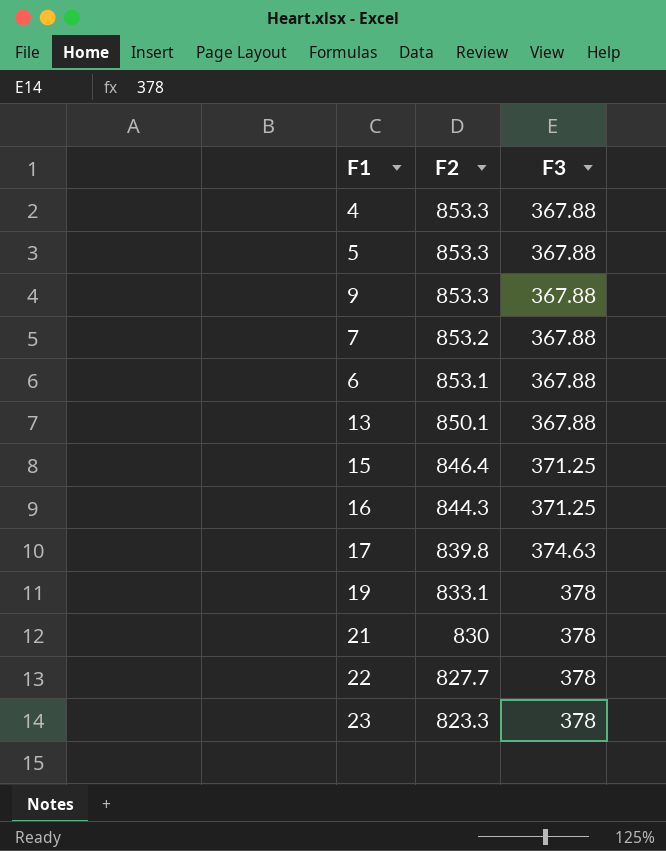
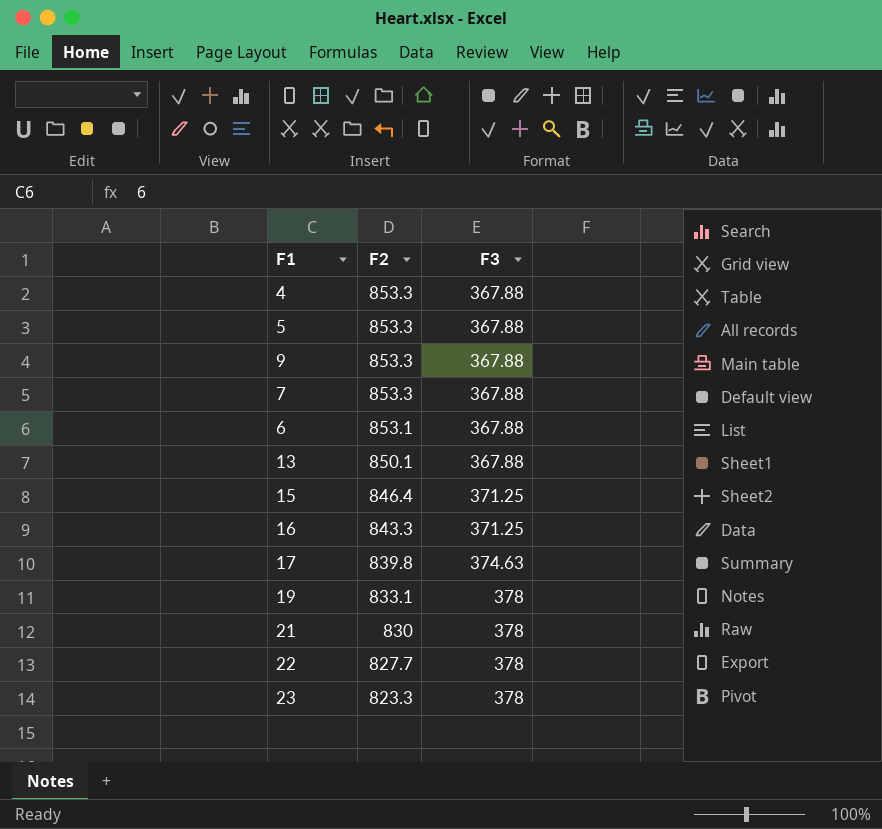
7 | F2: 853.2 -> 853.3
16 | F2: 844.3 -> 843.3

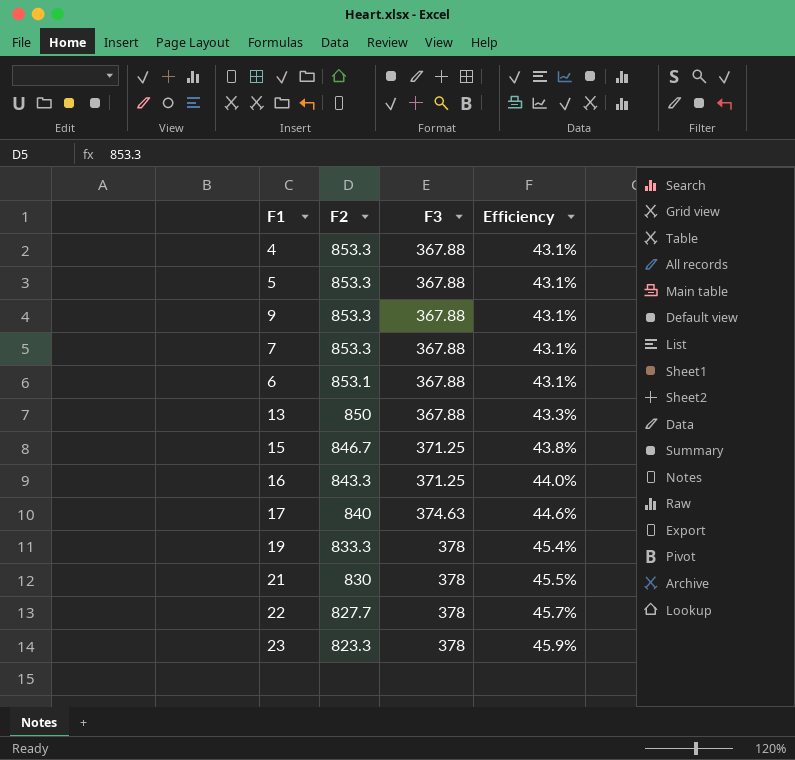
column Efficiency | formula: none -> [F3] / [F2]
13 | F2: 850.1 -> 850
15 | F2: 846.4 -> 846.7
17 | F2: 839.8 -> 840
19 | F2: 833.1 -> 833.3

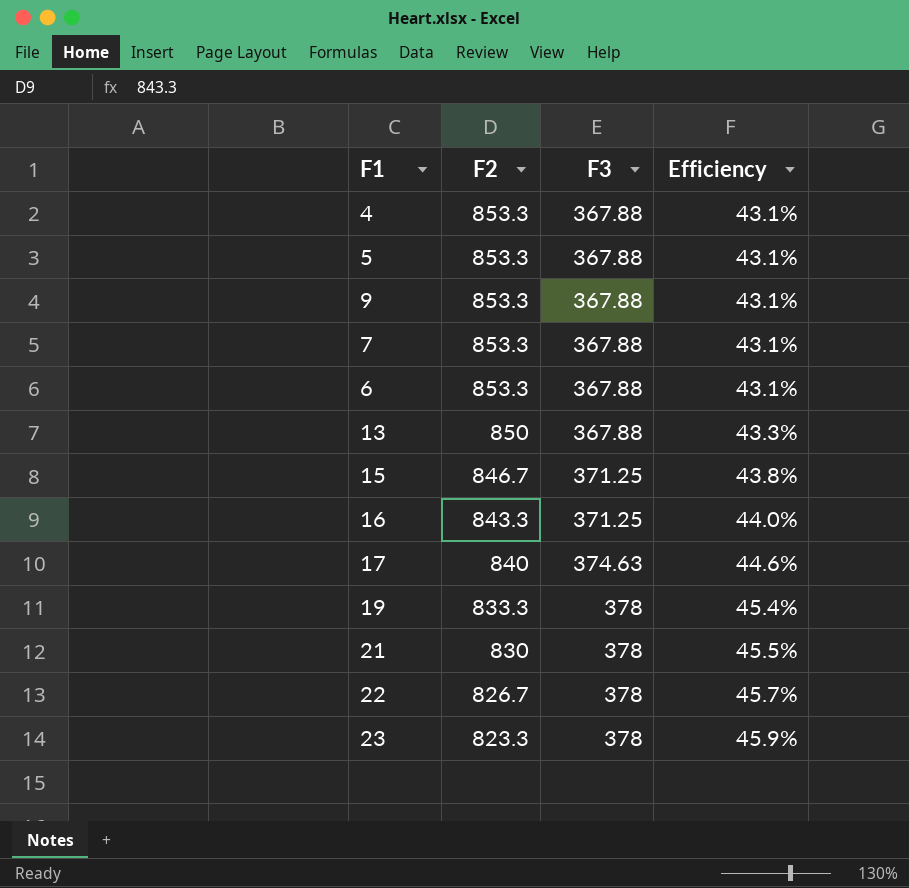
6 | F2: 853.1 -> 853.3
22 | F2: 827.7 -> 826.7

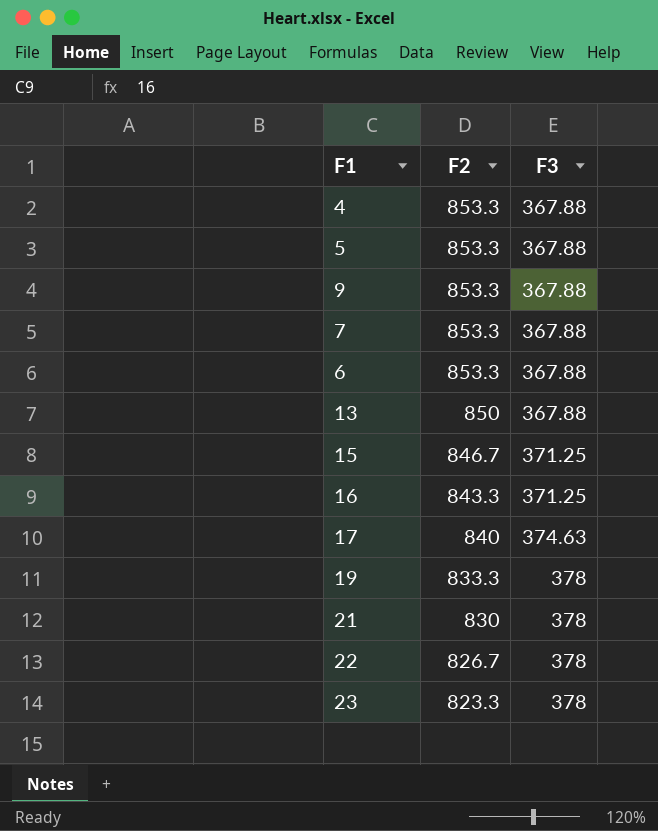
column Efficiency | formula: [F3] / [F2] -> none

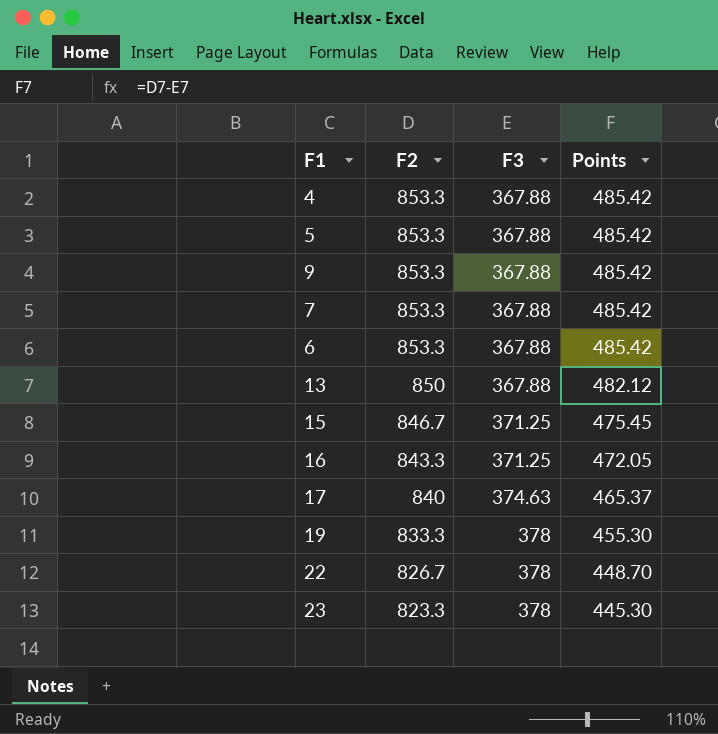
column Points | formula: none -> [F2] - [F3]
row 21: 830 | 378 -> none

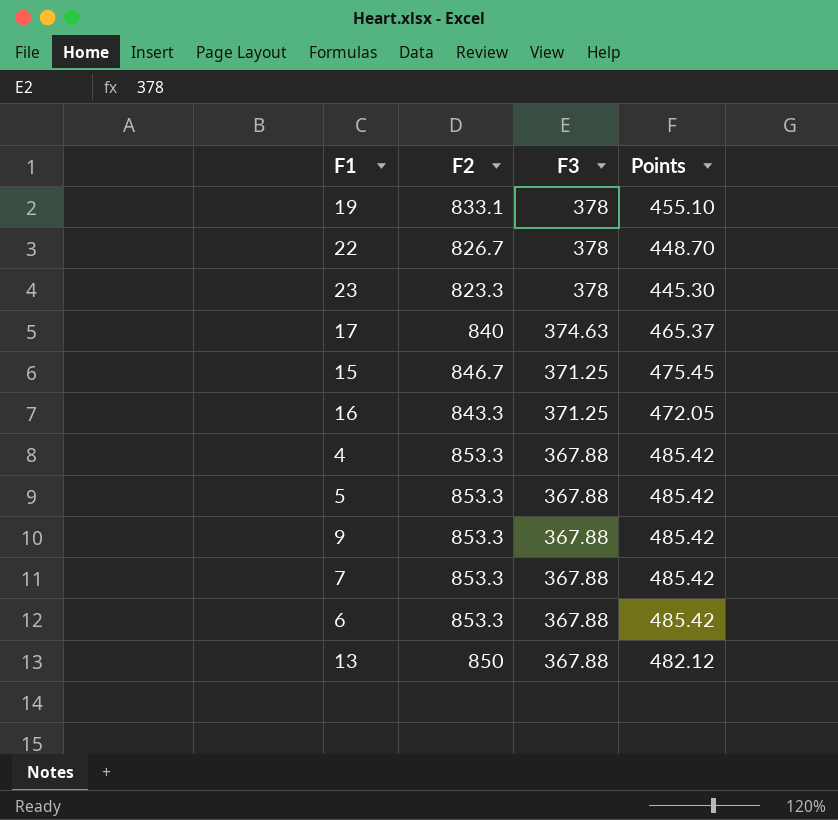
row order: F2 descending -> F3 descending
19 | F2: 833.3 -> 833.1
19 | Points: 455.30 -> 455.10

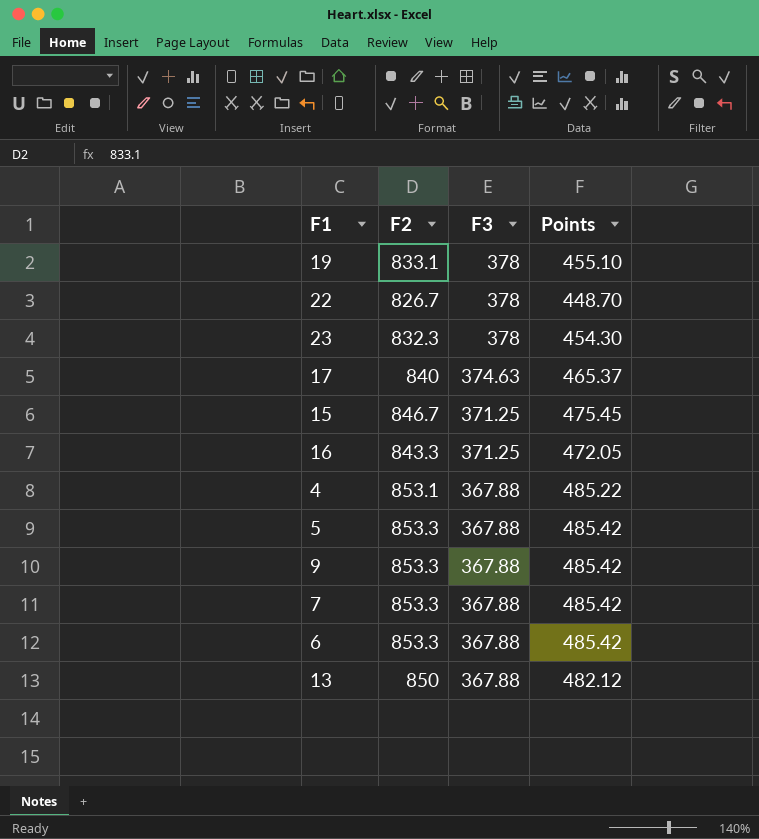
23 | F2: 823.3 -> 832.3
23 | Points: 445.30 -> 454.30
4 | F2: 853.3 -> 853.1
4 | Points: 485.42 -> 485.22

